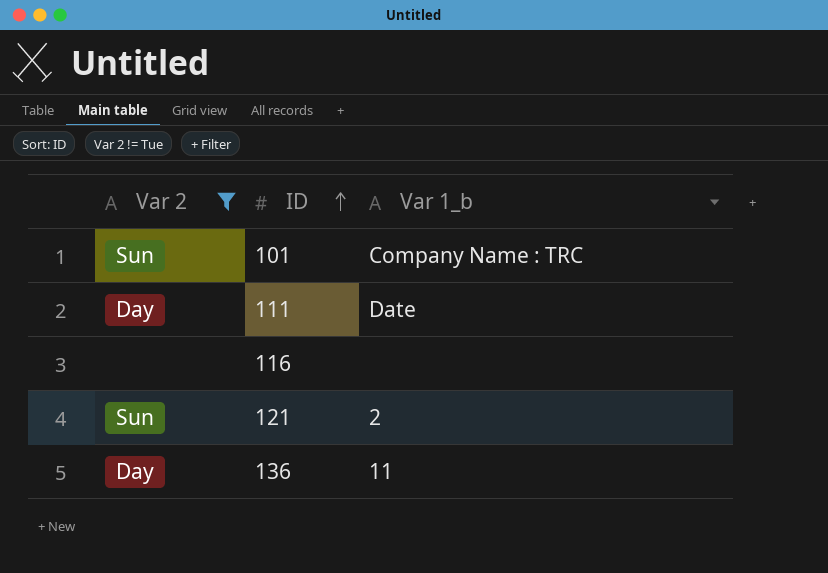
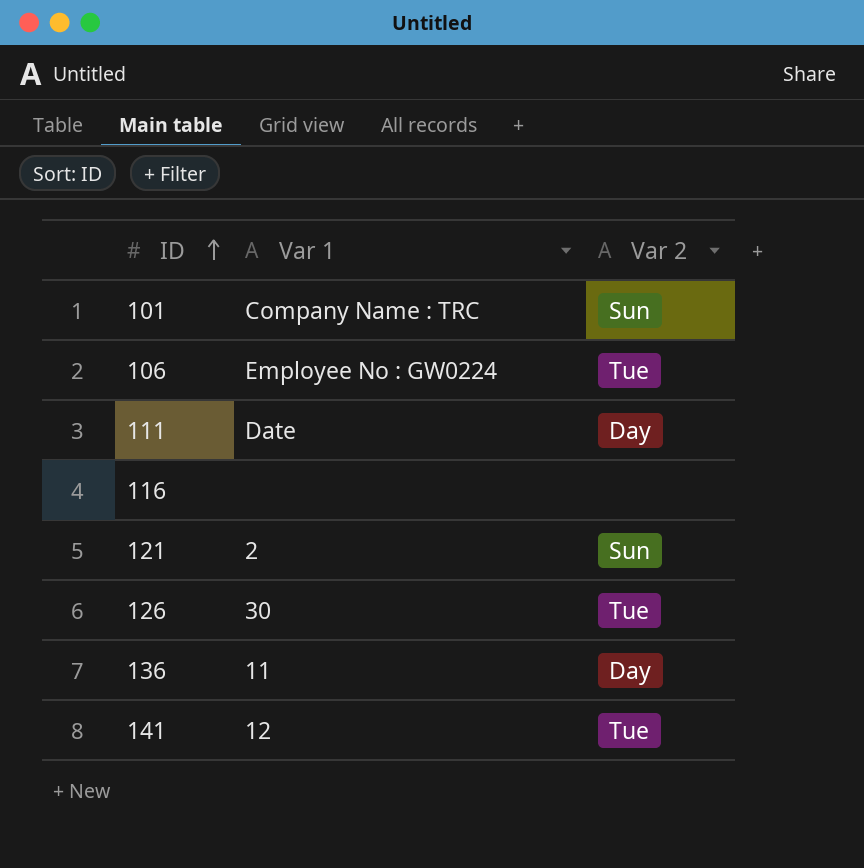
filter: Var 2 != Tue -> none
column name: Var 1_b -> Var 1
column Var 2 | position: 1 -> 3

